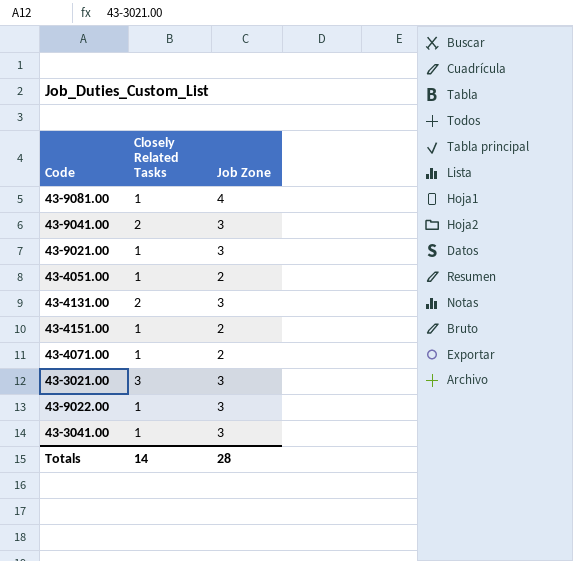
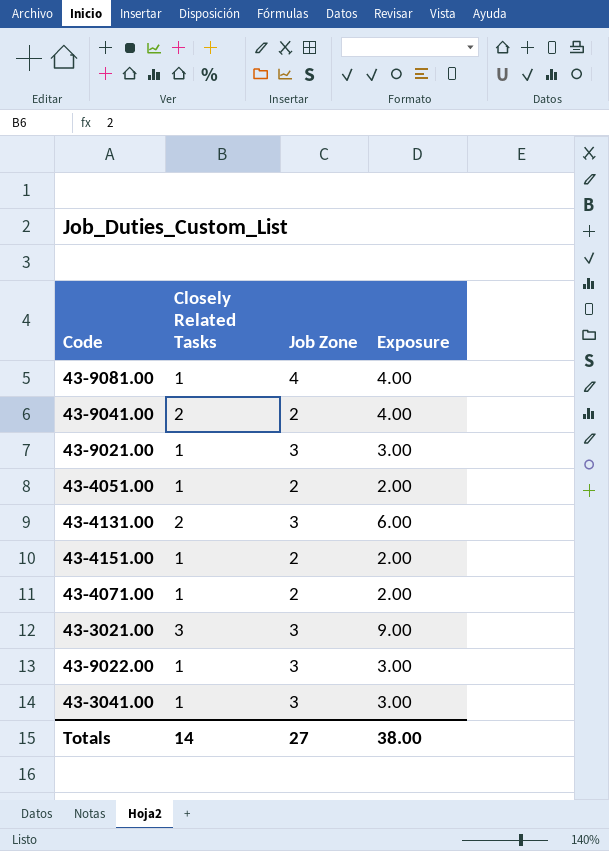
column Exposure | formula: none -> [Closely Related Tasks] * [Job Zone]
43-9041.00 | Job Zone: 3 -> 2
Totals | Job Zone: 28 -> 27

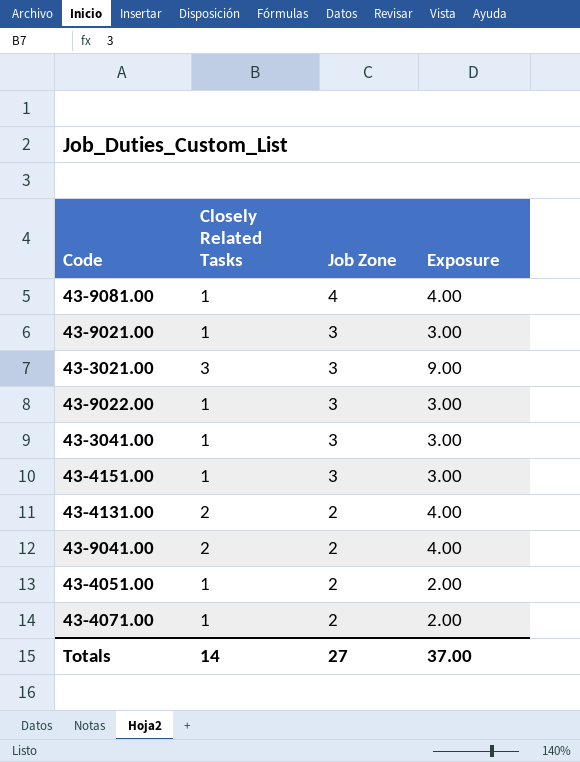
row order: none -> Job Zone descending
43-4151.00 | Job Zone: 2 -> 3
43-4151.00 | Exposure: 2.00 -> 3.00
43-4131.00 | Job Zone: 3 -> 2
43-4131.00 | Exposure: 6.00 -> 4.00
Totals | Exposure: 38.00 -> 37.00

